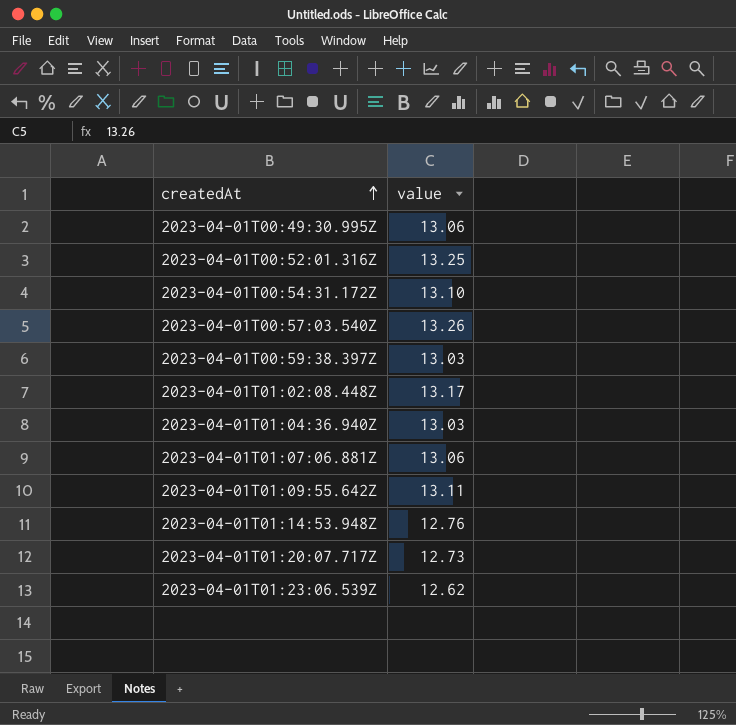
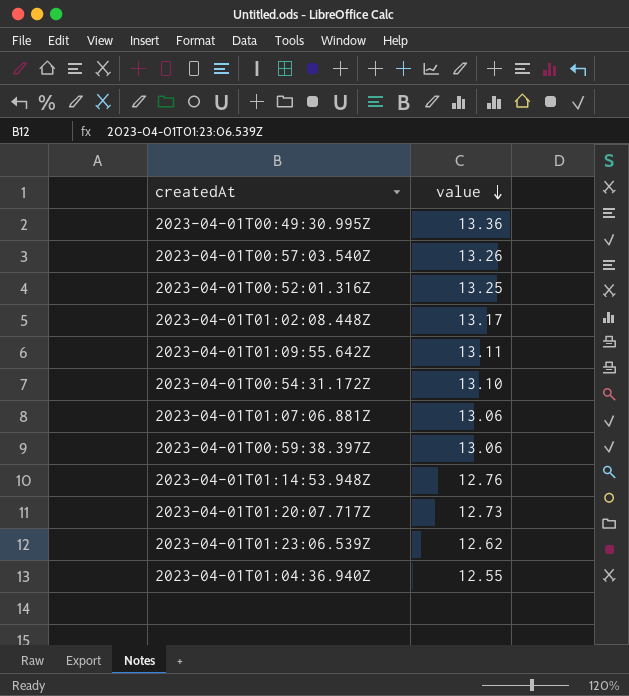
row order: createdAt ascending -> value descending
2023-04-01T00:49:30.995Z | value: 13.06 -> 13.36
2023-04-01T00:59:38.397Z | value: 13.03 -> 13.06
2023-04-01T01:04:36.940Z | value: 13.03 -> 12.55

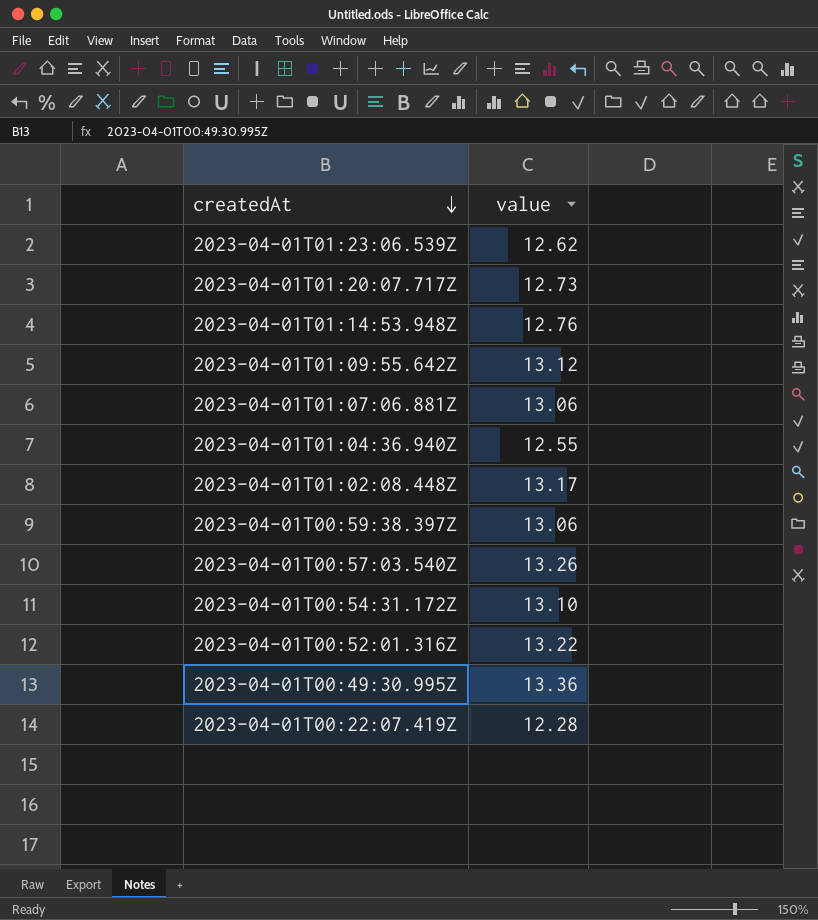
row order: value descending -> createdAt descending
2023-04-01T01:09:55.642Z | value: 13.11 -> 13.12
2023-04-01T00:52:01.316Z | value: 13.25 -> 13.22
row 2023-04-01T00:22:07.419Z: none -> 12.28

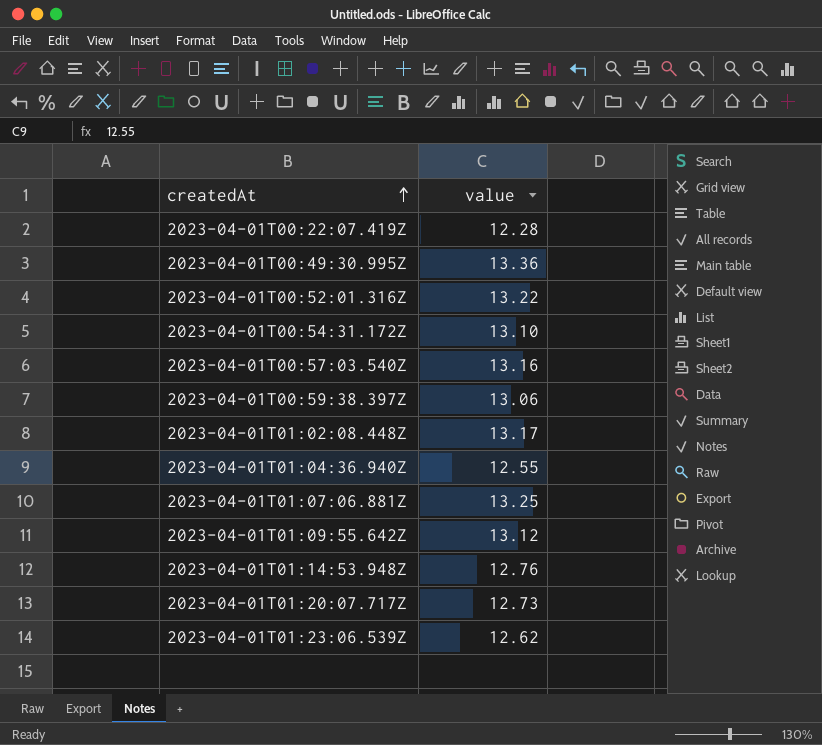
row order: createdAt descending -> createdAt ascending
2023-04-01T00:57:03.540Z | value: 13.26 -> 13.16
2023-04-01T01:07:06.881Z | value: 13.06 -> 13.25

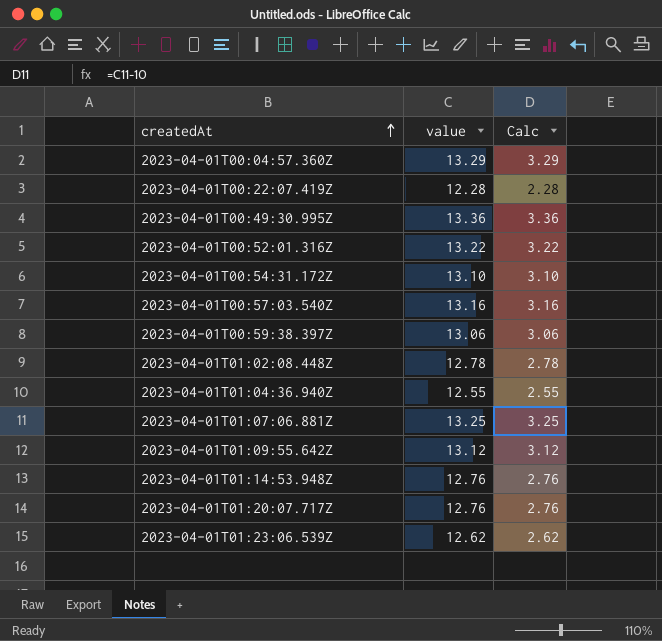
column Calc | formula: none -> [value] - 10
row 2023-04-01T00:04:57.360Z: none -> 13.29 | 3.29
2023-04-01T01:02:08.448Z | value: 13.17 -> 12.78
2023-04-01T01:20:07.717Z | value: 12.73 -> 12.76

